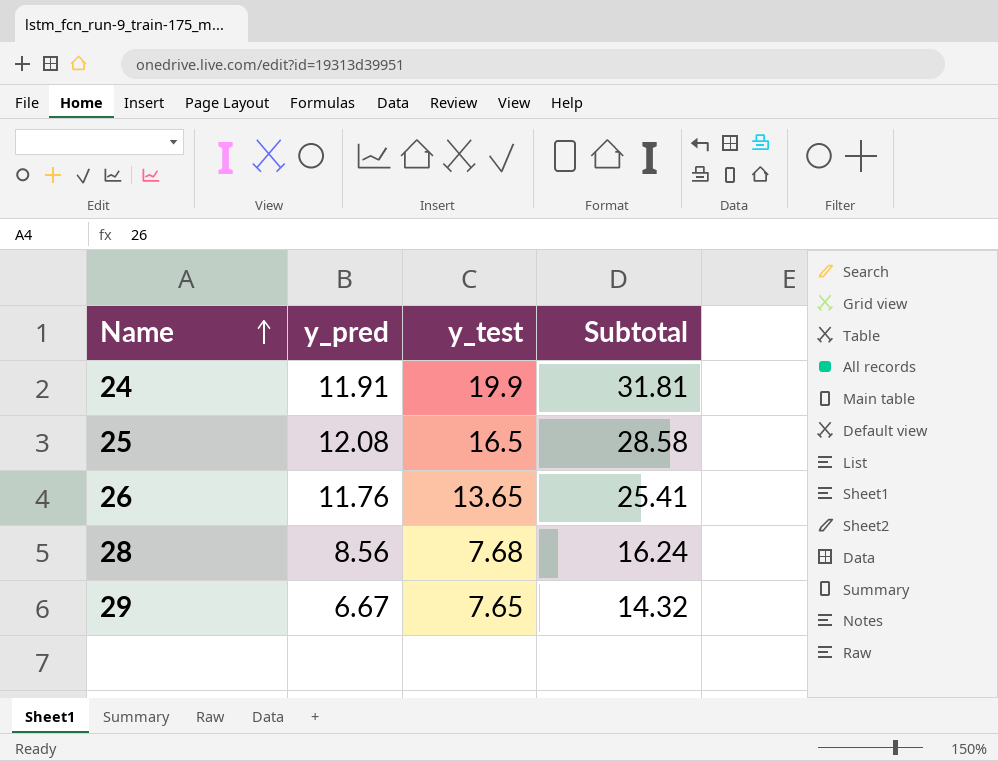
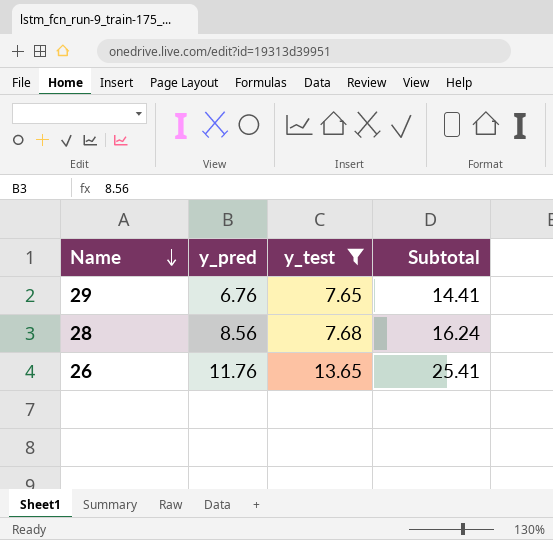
filter: none -> y_test <= 13.65
row order: Name ascending -> Name descending
29 | y_pred: 6.67 -> 6.76
29 | Subtotal: 14.32 -> 14.41

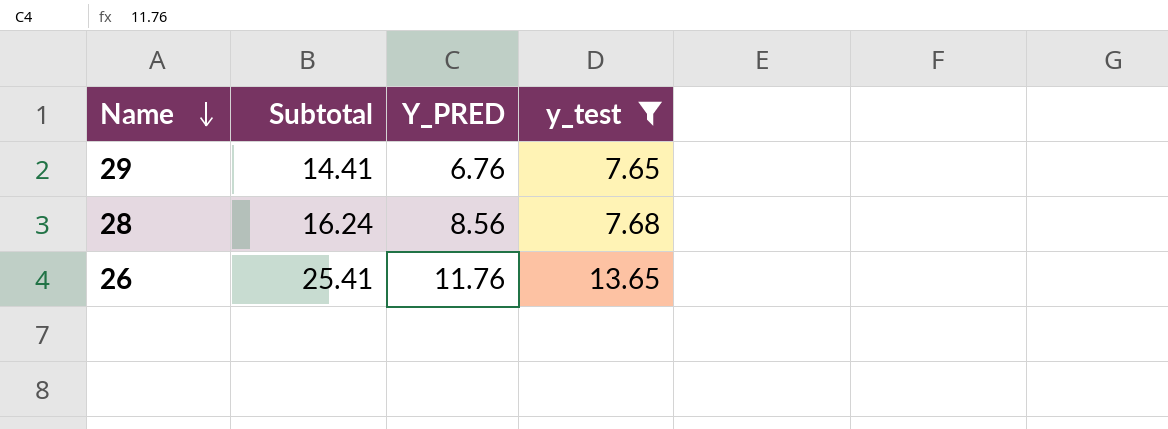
column Subtotal | position: 4 -> 2
column name: y_pred -> Y_PRED

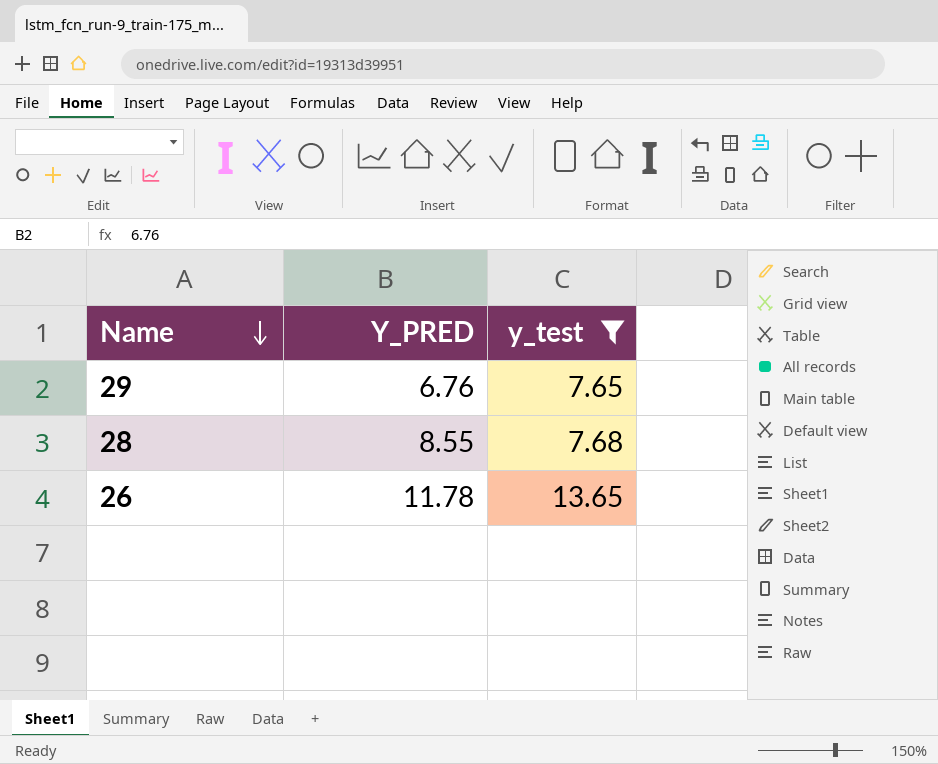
column Subtotal | formula: [Y_PRED] + [y_test] -> none
28 | Y_PRED: 8.56 -> 8.55
26 | Y_PRED: 11.76 -> 11.78

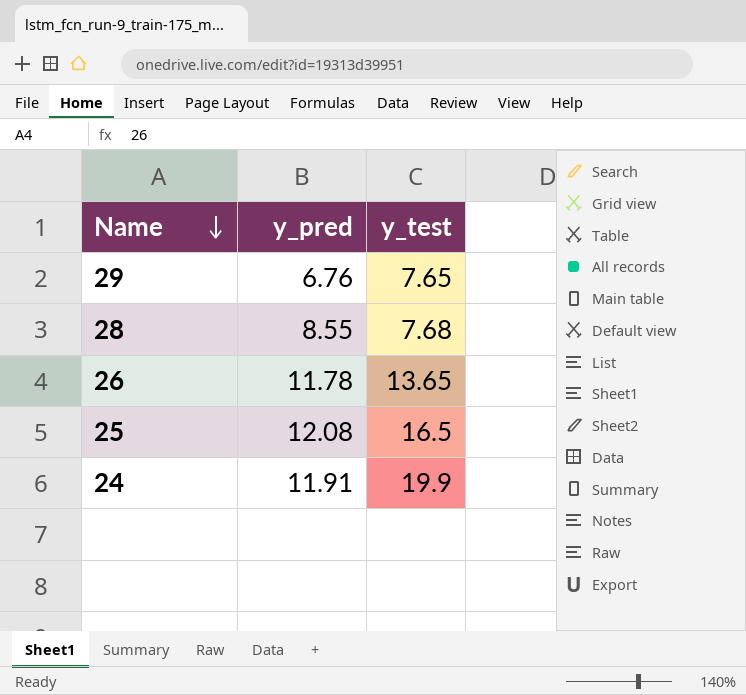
filter: y_test <= 13.65 -> none
column name: Y_PRED -> y_pred

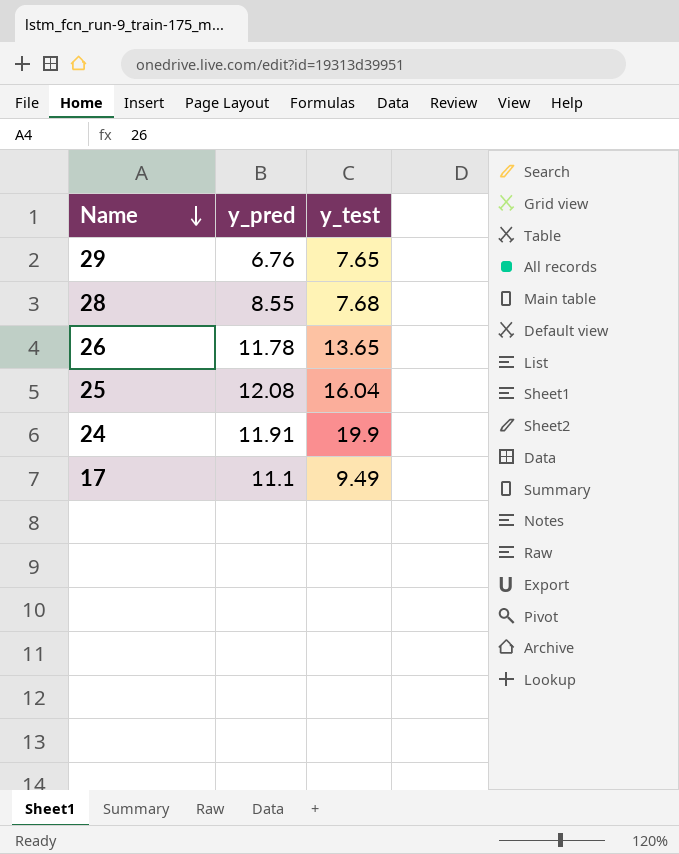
25 | y_test: 16.5 -> 16.04
row 17: none -> 11.1 | 9.49

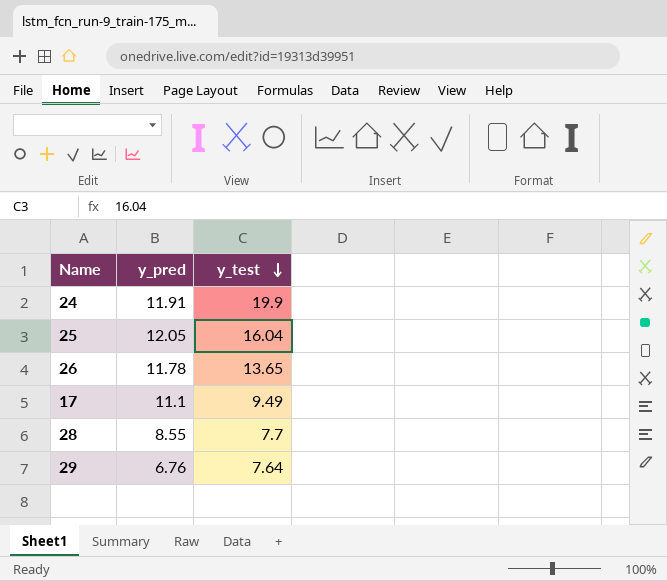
row order: Name descending -> y_test descending
25 | y_pred: 12.08 -> 12.05
28 | y_test: 7.68 -> 7.7
29 | y_test: 7.65 -> 7.64

